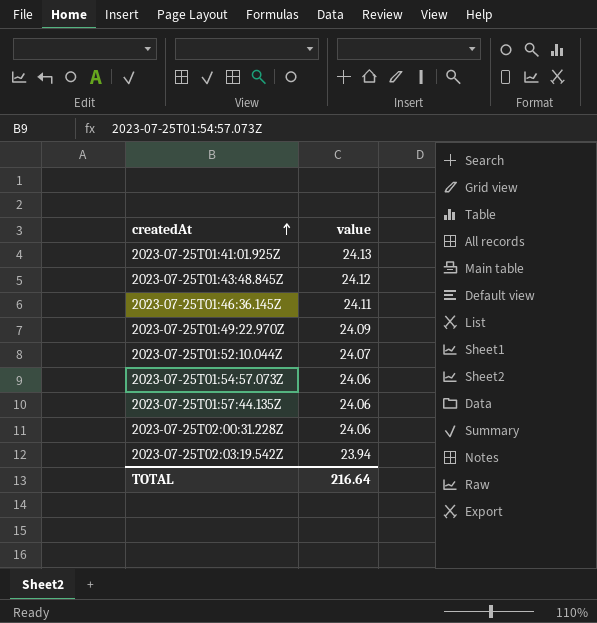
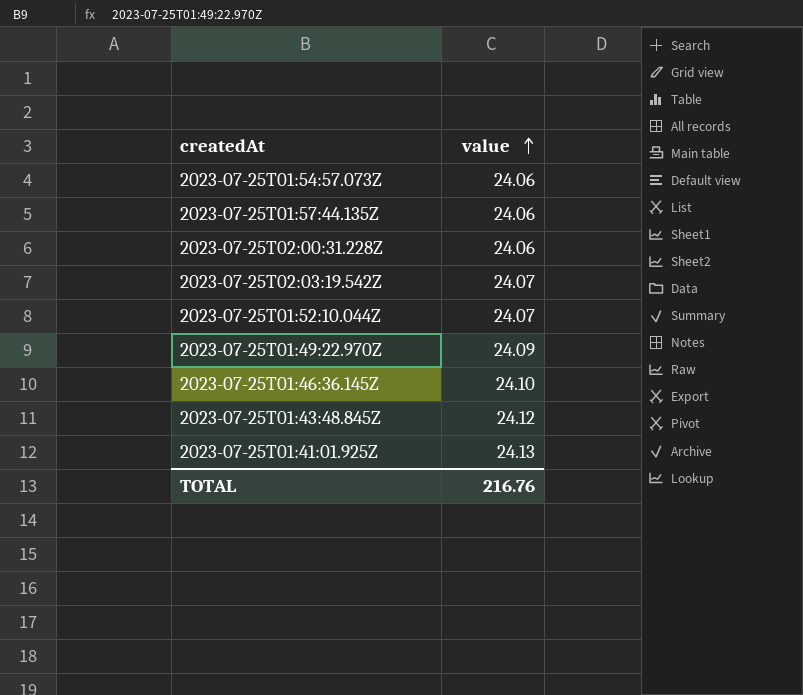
row order: createdAt ascending -> value ascending
2023-07-25T02:03:19.542Z | value: 23.94 -> 24.07
2023-07-25T01:46:36.145Z | value: 24.11 -> 24.10
TOTAL | value: 216.64 -> 216.76

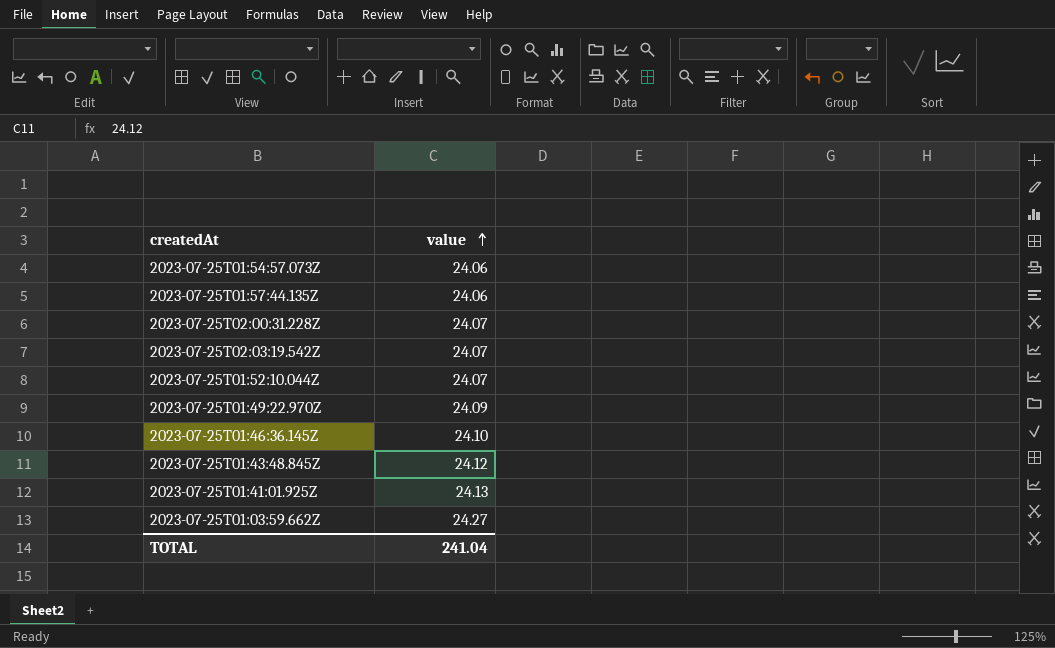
2023-07-25T02:00:31.228Z | value: 24.06 -> 24.07
row 2023-07-25T01:03:59.662Z: none -> 24.27
TOTAL | value: 216.76 -> 241.04

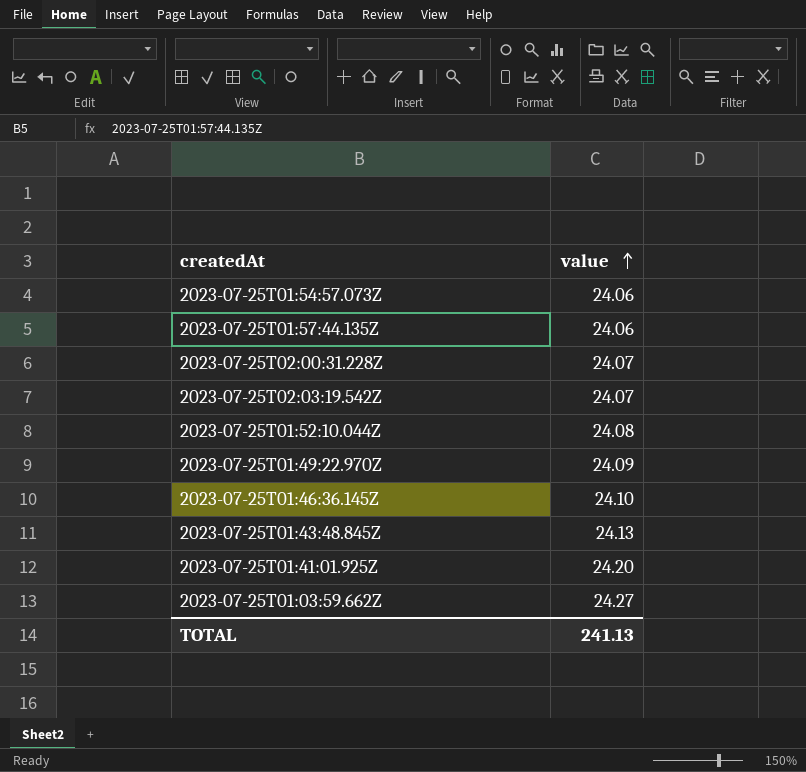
2023-07-25T01:52:10.044Z | value: 24.07 -> 24.08
2023-07-25T01:43:48.845Z | value: 24.12 -> 24.13
2023-07-25T01:41:01.925Z | value: 24.13 -> 24.20
TOTAL | value: 241.04 -> 241.13

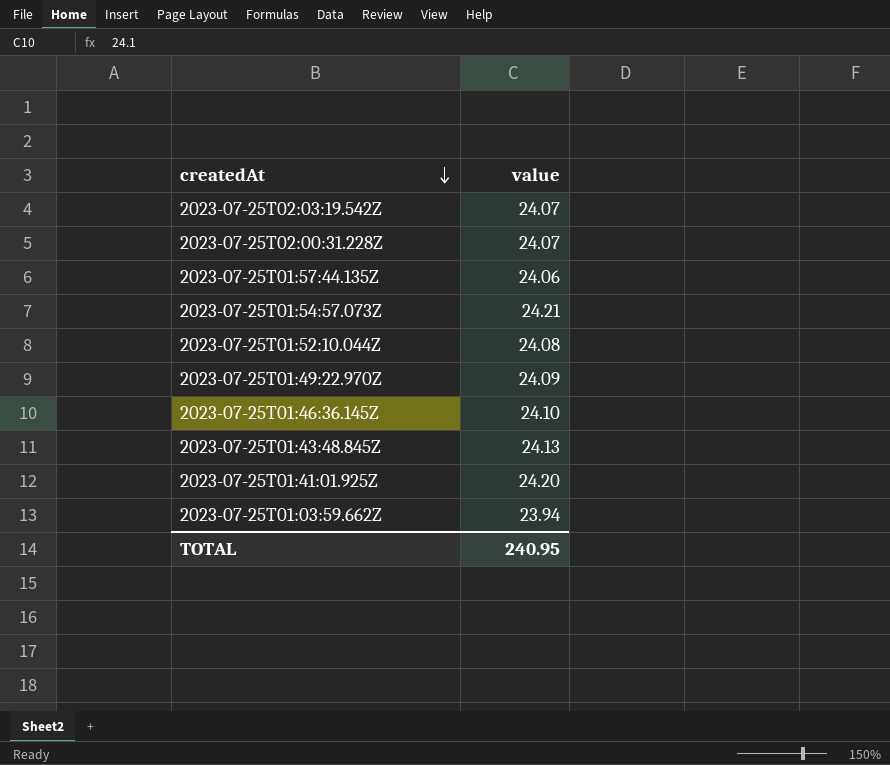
row order: value ascending -> createdAt descending
2023-07-25T01:54:57.073Z | value: 24.06 -> 24.21
2023-07-25T01:03:59.662Z | value: 24.27 -> 23.94
TOTAL | value: 241.13 -> 240.95

